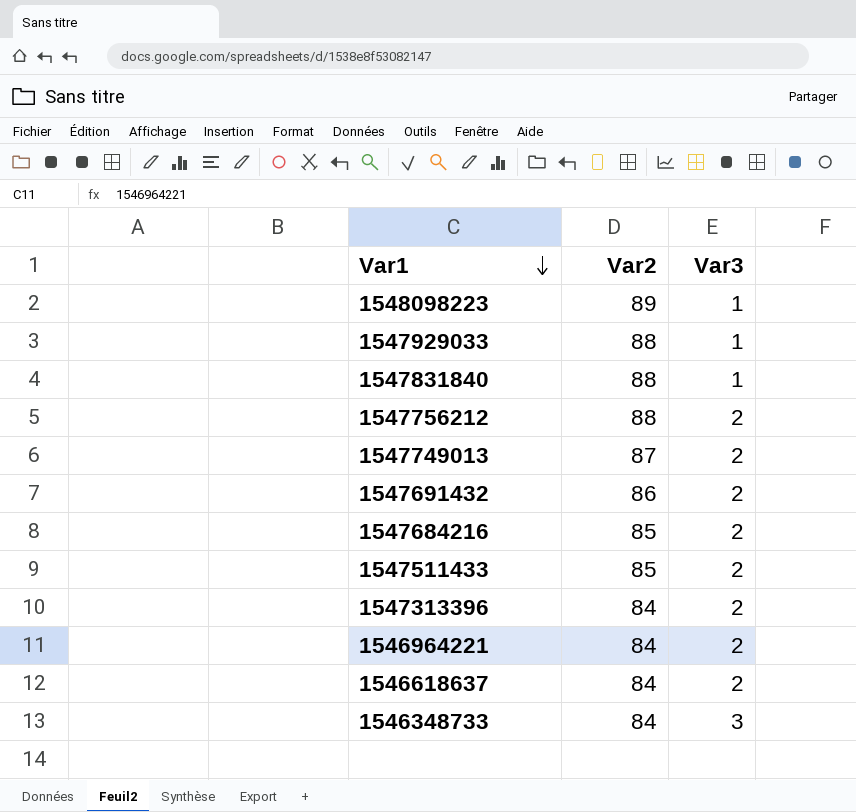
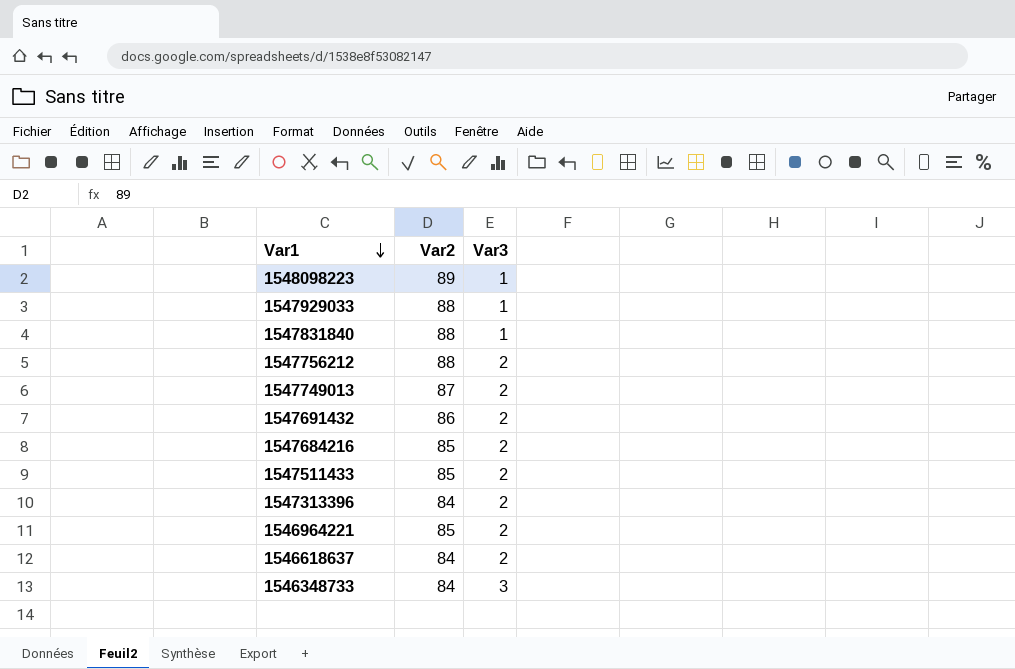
1546964221 | Var2: 84 -> 85

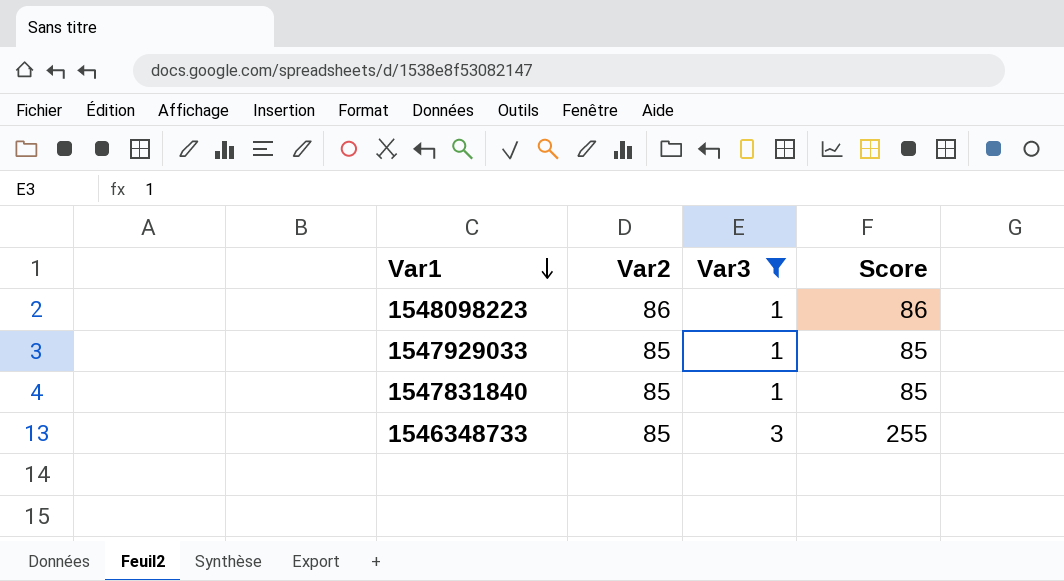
filter: none -> Var3 != 2
column Score | formula: none -> [Var2] * [Var3]
1548098223 | Var2: 89 -> 86
1547929033 | Var2: 88 -> 85
1547831840 | Var2: 88 -> 85
1546348733 | Var2: 84 -> 85

